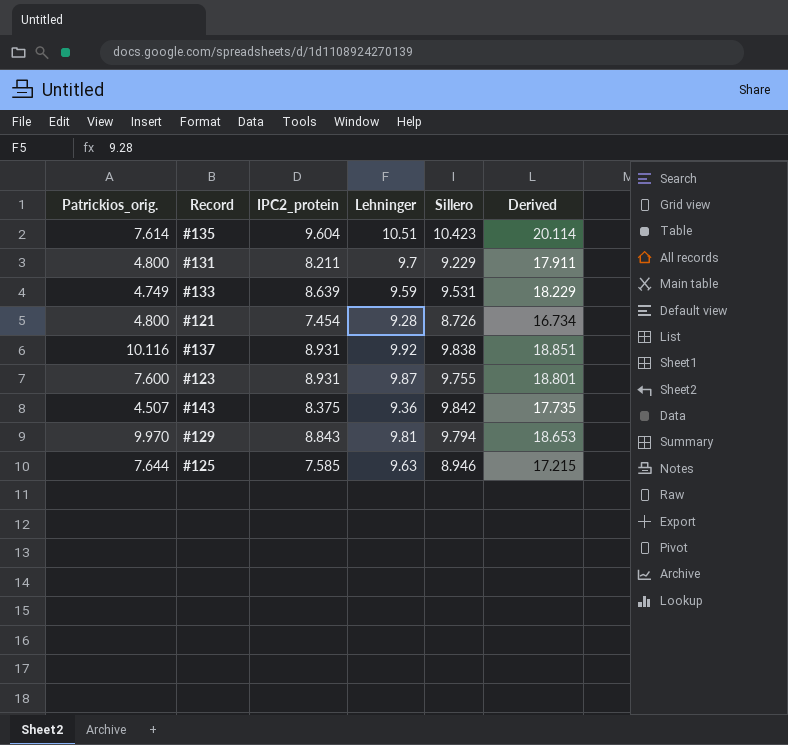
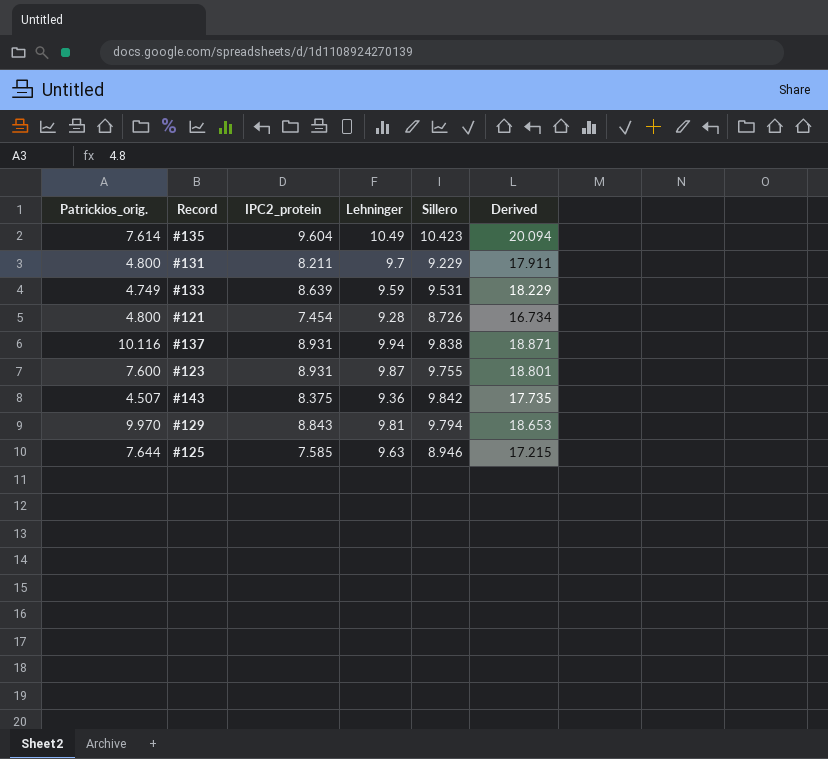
#135 | Lehninger: 10.51 -> 10.49
#135 | Derived: 20.114 -> 20.094
#137 | Lehninger: 9.92 -> 9.94
#137 | Derived: 18.851 -> 18.871

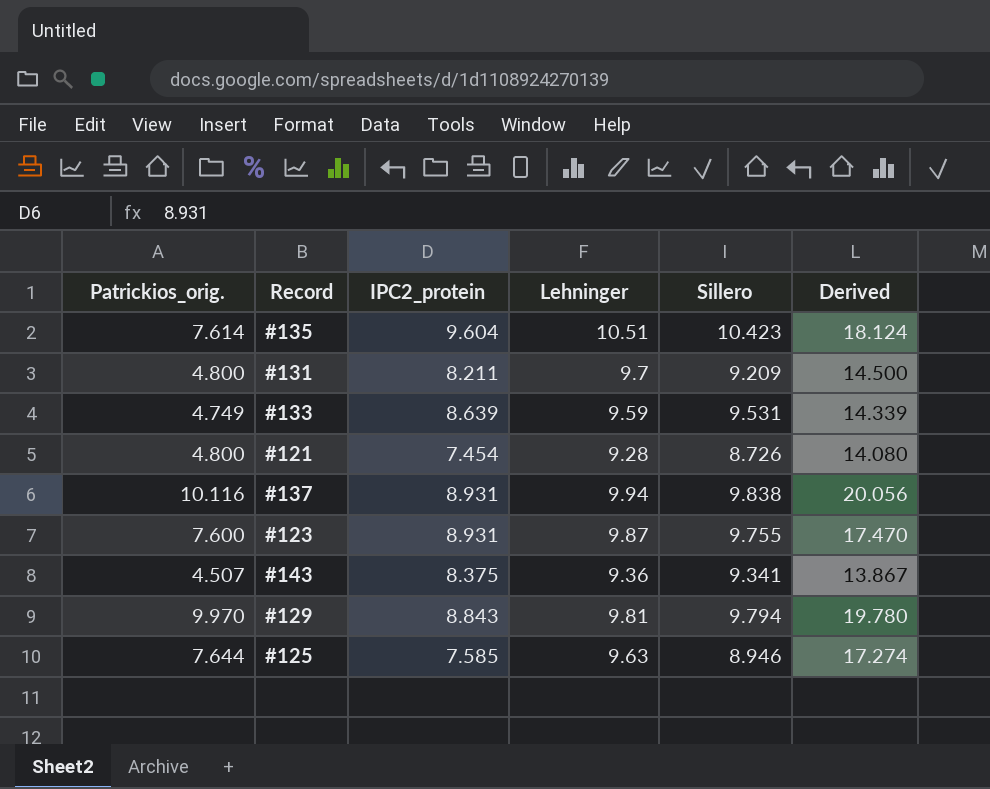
column Derived | formula: [IPC2_protein] + [Lehninger] -> [Patrickios_orig.] + [Lehninger]
#135 | Lehninger: 10.49 -> 10.51
#131 | Sillero: 9.229 -> 9.209
#143 | Sillero: 9.842 -> 9.341

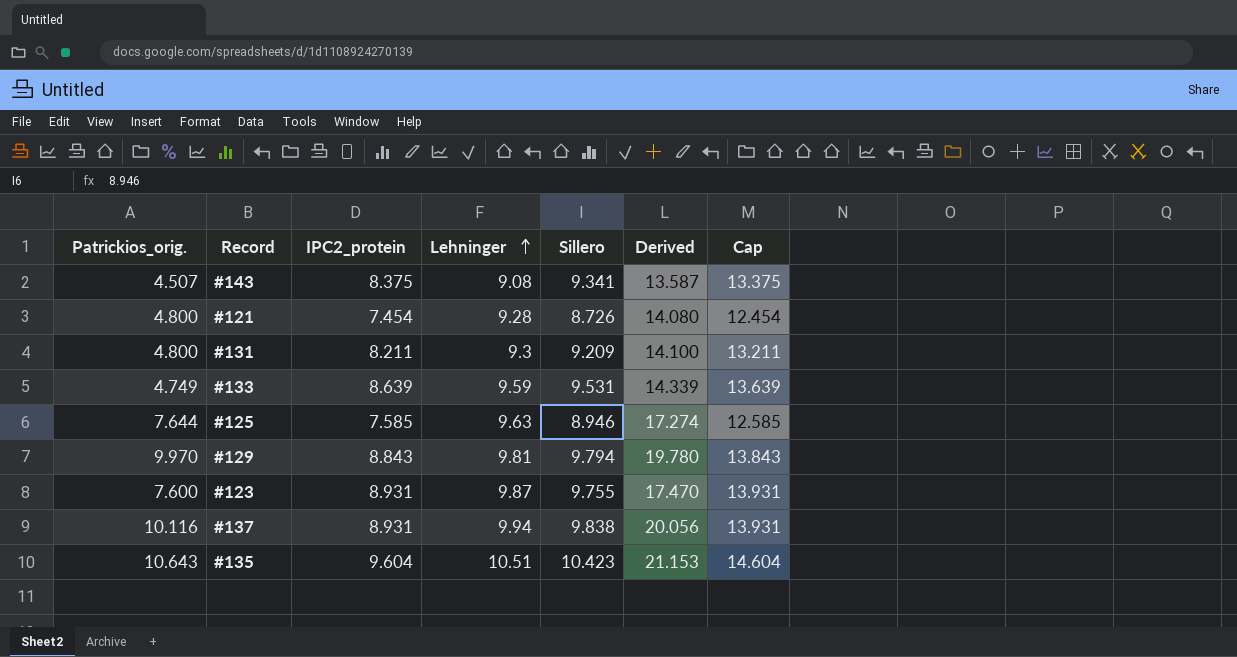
row order: none -> Lehninger ascending
column Cap | formula: none -> [IPC2_protein] + 5
#143 | Lehninger: 9.36 -> 9.08
#143 | Derived: 13.867 -> 13.587
#131 | Lehninger: 9.7 -> 9.3
#131 | Derived: 14.500 -> 14.100
#135 | Patrickios_orig.: 7.614 -> 10.643
#135 | Derived: 18.124 -> 21.153

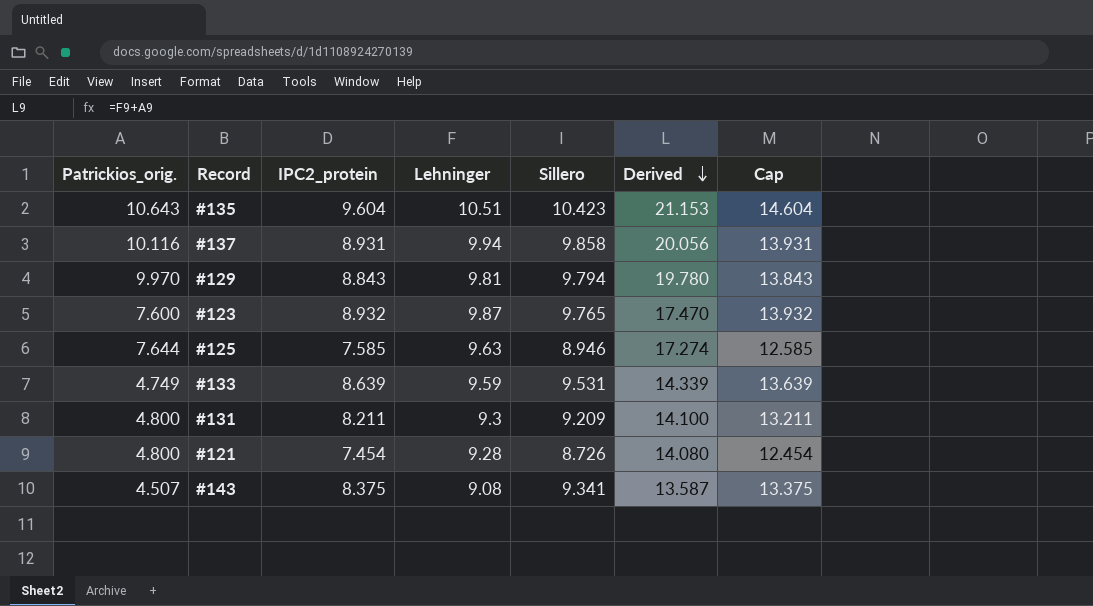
row order: Lehninger ascending -> Derived descending
#137 | Sillero: 9.838 -> 9.858
#123 | IPC2_protein: 8.931 -> 8.932
#123 | Sillero: 9.755 -> 9.765
#123 | Cap: 13.931 -> 13.932

